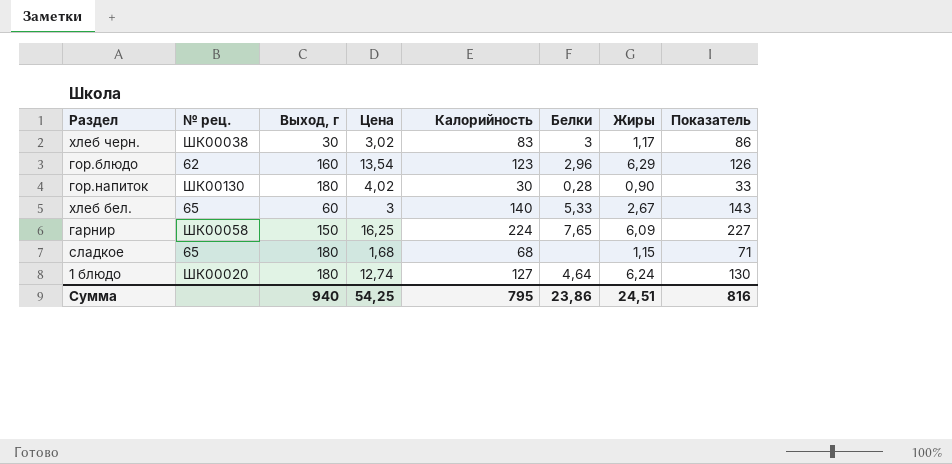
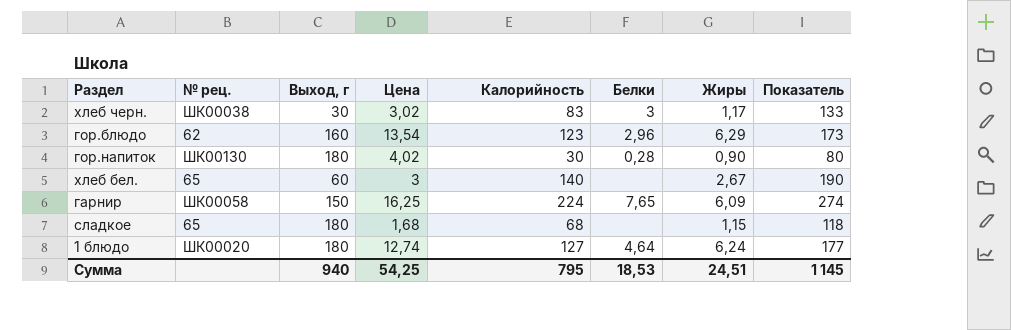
column Показатель | formula: [Калорийность] + 3 -> [Калорийность] + 50
хлеб бел. | Белки: 5,33 -> none
Сумма | Белки: 23,86 -> 18,53
Сумма | Показатель: 816 -> 1 145

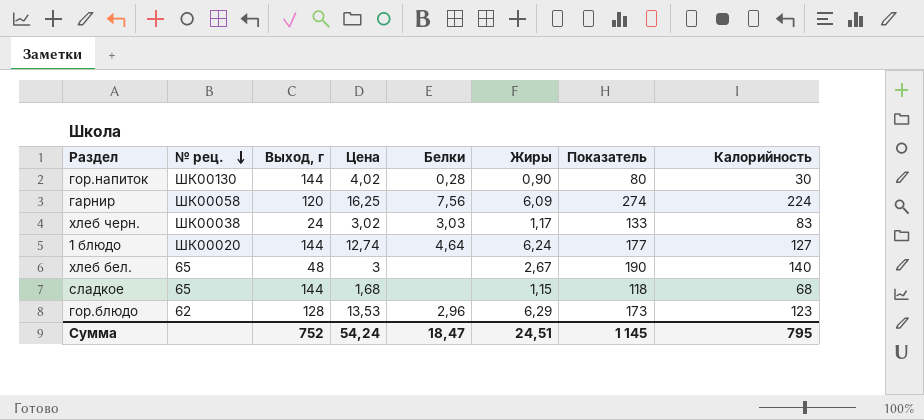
row order: none -> № рец. descending
column Калорийность | position: 5 -> 8
гор.напиток | Выход, г: 180 -> 144
гарнир | Выход, г: 150 -> 120
гарнир | Белки: 7,65 -> 7,56
хлеб черн. | Выход, г: 30 -> 24
хлеб черн. | Белки: 3 -> 3,03
1 блюдо | Выход, г: 180 -> 144
хлеб бел. | Выход, г: 60 -> 48
сладкое | Выход, г: 180 -> 144
гор.блюдо | Выход, г: 160 -> 128
гор.блюдо | Цена: 13,54 -> 13,53
Сумма | Выход, г: 940 -> 752
Сумма | Цена: 54,25 -> 54,24
Сумма | Белки: 18,53 -> 18,47

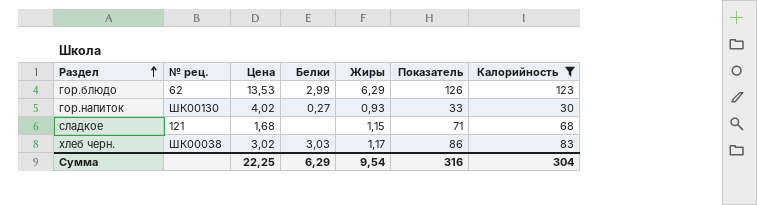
filter: none -> Калорийность <= 123
row order: № рец. descending -> Раздел ascending
column Выход, г | position: 3 -> none
column Показатель | formula: [Калорийность] + 50 -> [Калорийность] + 3
гор.блюдо | Белки: 2,96 -> 2,99
гор.напиток | Белки: 0,28 -> 0,27
гор.напиток | Жиры: 0,90 -> 0,93
сладкое | № рец.: 65 -> 121
Сумма | Цена: 54,24 -> 22,25
Сумма | Белки: 18,47 -> 6,29
Сумма | Жиры: 24,51 -> 9,54
Сумма | Показатель: 1 145 -> 316
Сумма | Калорийность: 795 -> 304

